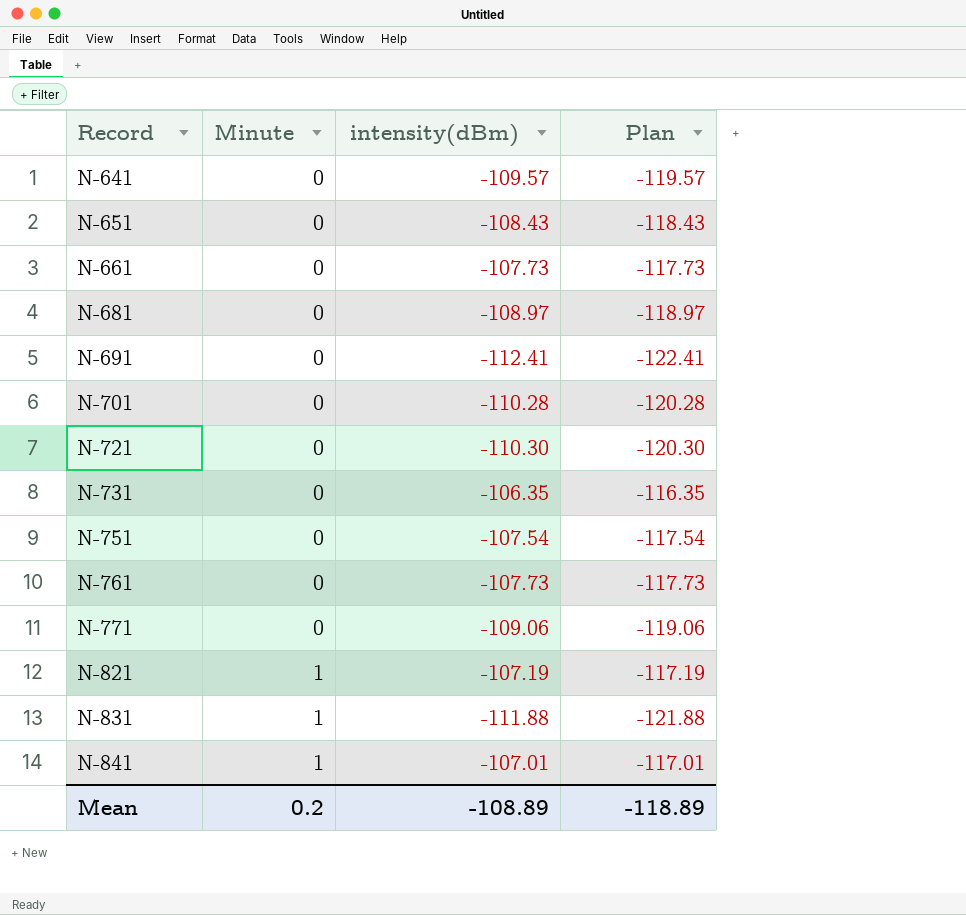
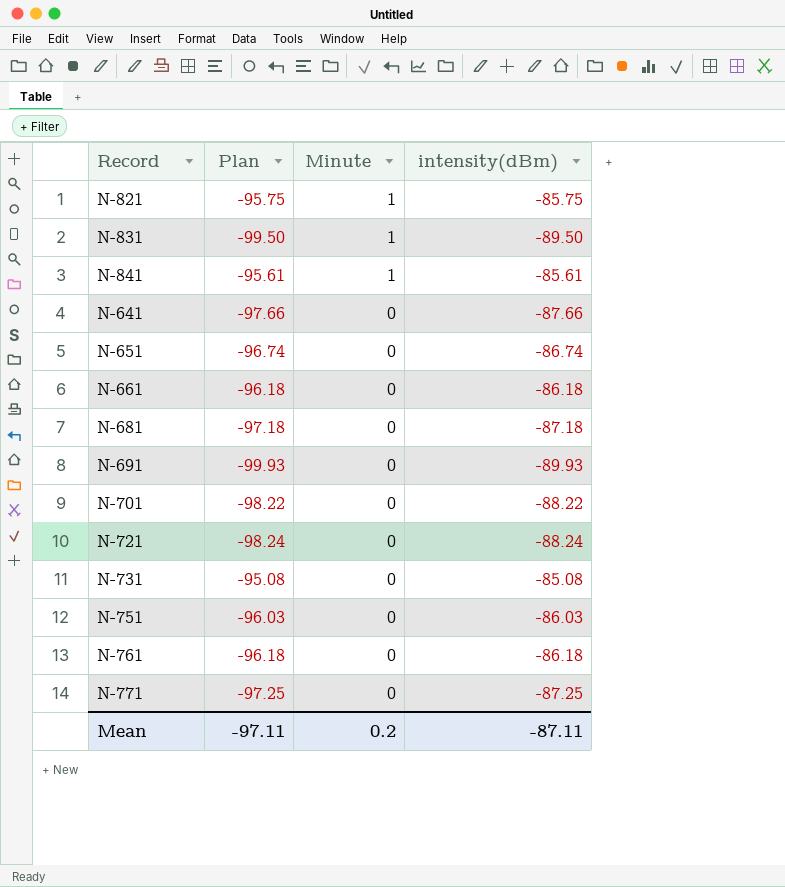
row order: Record ascending -> Minute descending
column Plan | position: 4 -> 2
N-821 | Plan: -117.19 -> -95.75
N-821 | intensity(dBm): -107.19 -> -85.75
N-831 | Plan: -121.88 -> -99.50
N-831 | intensity(dBm): -111.88 -> -89.50
N-841 | Plan: -117.01 -> -95.61
N-841 | intensity(dBm): -107.01 -> -85.61
N-641 | Plan: -119.57 -> -97.66
N-641 | intensity(dBm): -109.57 -> -87.66
N-651 | Plan: -118.43 -> -96.74
N-651 | intensity(dBm): -108.43 -> -86.74
N-661 | Plan: -117.73 -> -96.18
N-661 | intensity(dBm): -107.73 -> -86.18
N-681 | Plan: -118.97 -> -97.18
N-681 | intensity(dBm): -108.97 -> -87.18
N-691 | Plan: -122.41 -> -99.93
N-691 | intensity(dBm): -112.41 -> -89.93
N-701 | Plan: -120.28 -> -98.22
N-701 | intensity(dBm): -110.28 -> -88.22
N-721 | Plan: -120.30 -> -98.24
N-721 | intensity(dBm): -110.30 -> -88.24
N-731 | Plan: -116.35 -> -95.08
N-731 | intensity(dBm): -106.35 -> -85.08
N-751 | Plan: -117.54 -> -96.03
N-751 | intensity(dBm): -107.54 -> -86.03
N-761 | Plan: -117.73 -> -96.18
N-761 | intensity(dBm): -107.73 -> -86.18
N-771 | Plan: -119.06 -> -97.25
N-771 | intensity(dBm): -109.06 -> -87.25
Mean | Plan: -118.89 -> -97.11
Mean | intensity(dBm): -108.89 -> -87.11

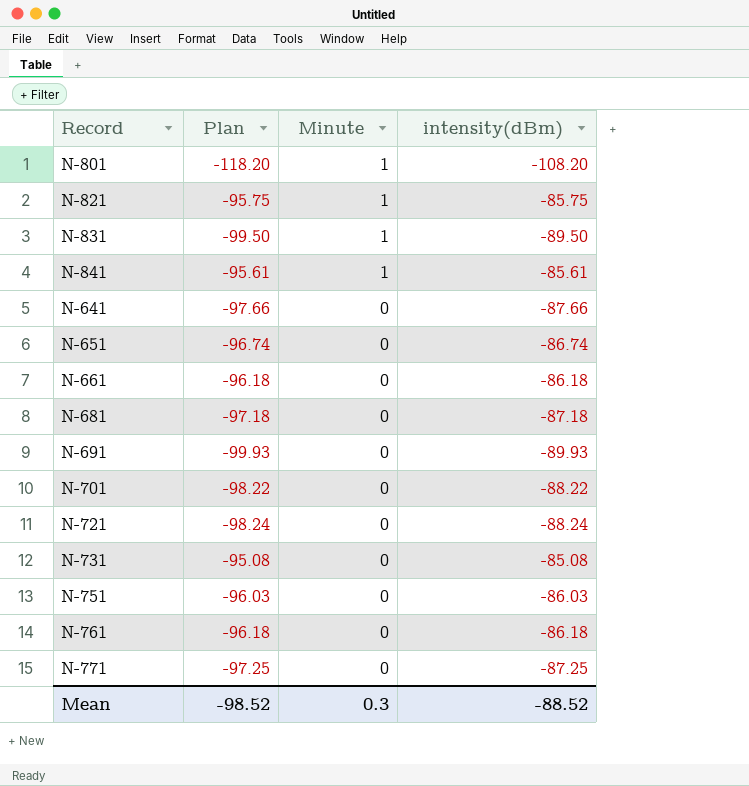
row N-801: none -> -118.20 | 1 | -108.20
Mean | Plan: -97.11 -> -98.52
Mean | Minute: 0.2 -> 0.3
Mean | intensity(dBm): -87.11 -> -88.52

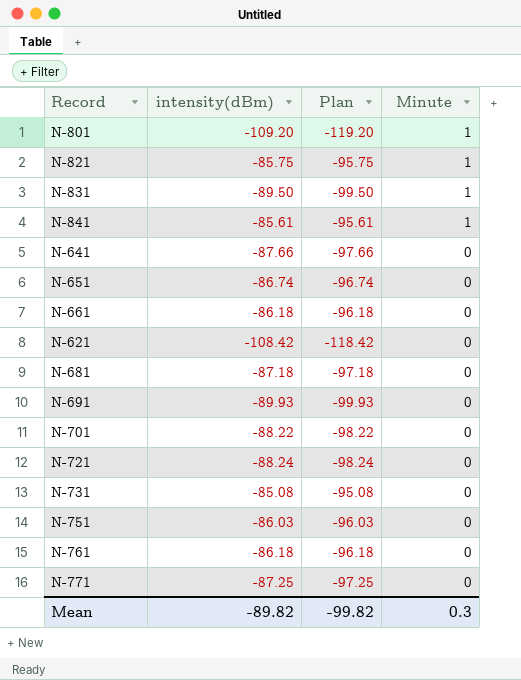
column intensity(dBm) | position: 4 -> 2
N-801 | intensity(dBm): -108.20 -> -109.20
N-801 | Plan: -118.20 -> -119.20
row N-621: none -> -108.42 | -118.42 | 0
Mean | intensity(dBm): -88.52 -> -89.82
Mean | Plan: -98.52 -> -99.82

